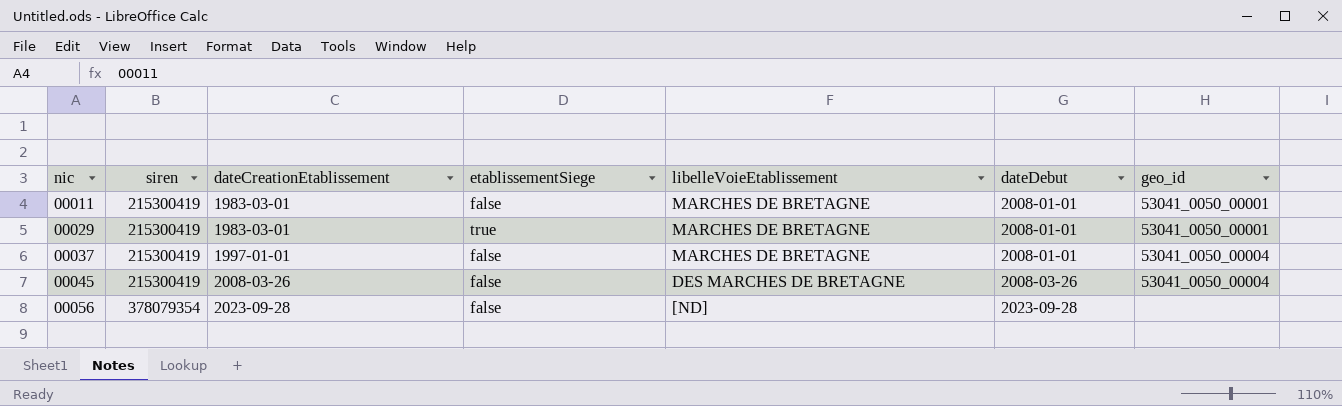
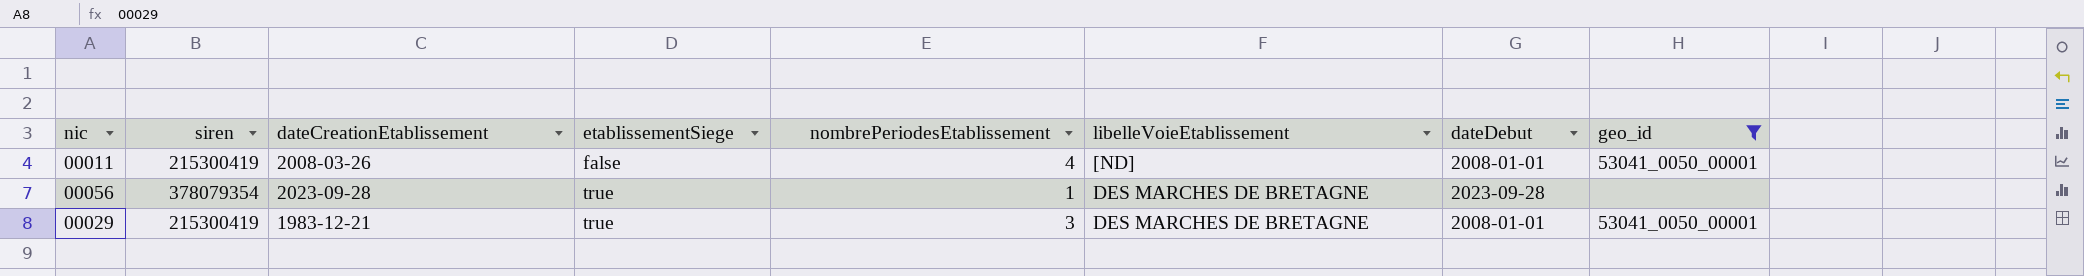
filter: none -> geo_id != 53041_0050_00004
row order: nic ascending -> etablissementSiege ascending
column nombrePeriodesEtablissement | position: none -> 5
00011 | dateCreationEtablissement: 1983-03-01 -> 2008-03-26
00011 | libelleVoieEtablissement: MARCHES DE BRETAGNE -> [ND]
00056 | etablissementSiege: false -> true
00056 | libelleVoieEtablissement: [ND] -> DES MARCHES DE BRETAGNE
00029 | dateCreationEtablissement: 1983-03-01 -> 1983-12-21
00029 | libelleVoieEtablissement: MARCHES DE BRETAGNE -> DES MARCHES DE BRETAGNE

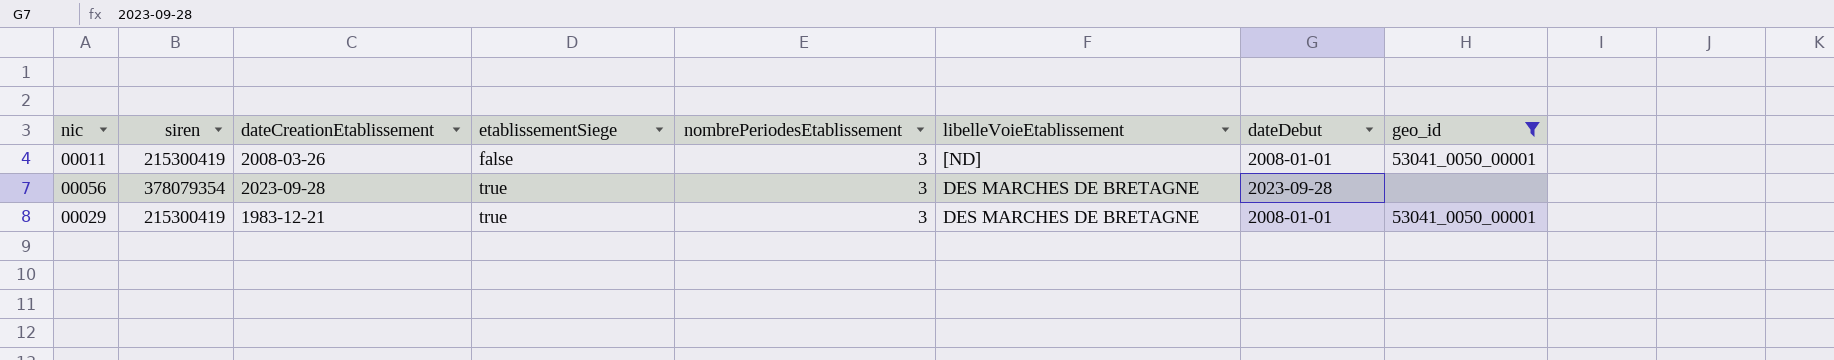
00011 | nombrePeriodesEtablissement: 4 -> 3
00056 | nombrePeriodesEtablissement: 1 -> 3

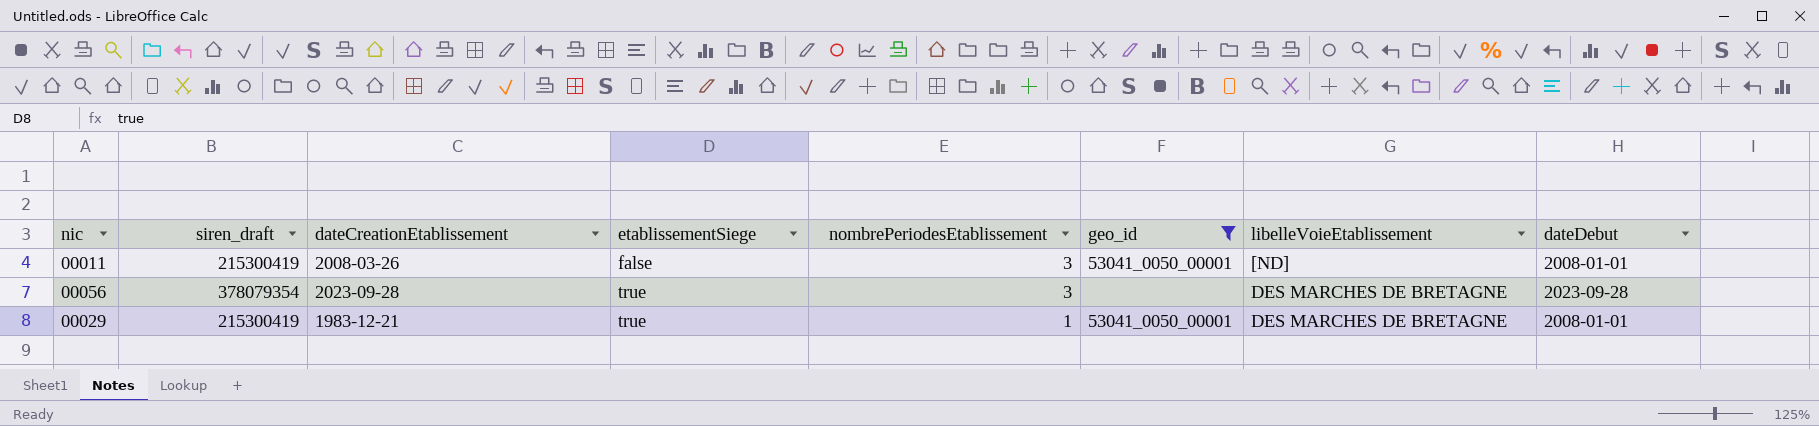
column name: siren -> siren_draft
column geo_id | position: 8 -> 6
00029 | nombrePeriodesEtablissement: 3 -> 1

